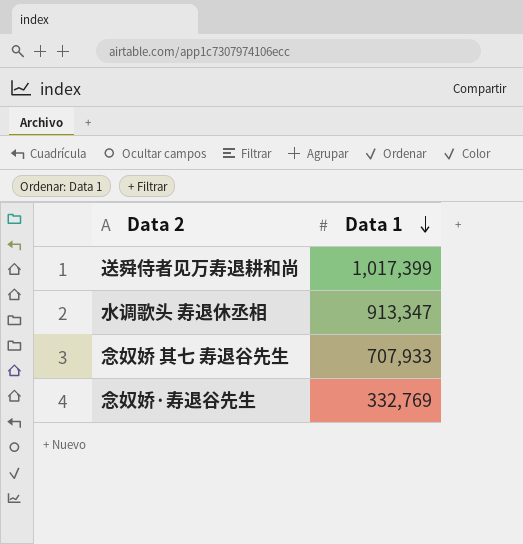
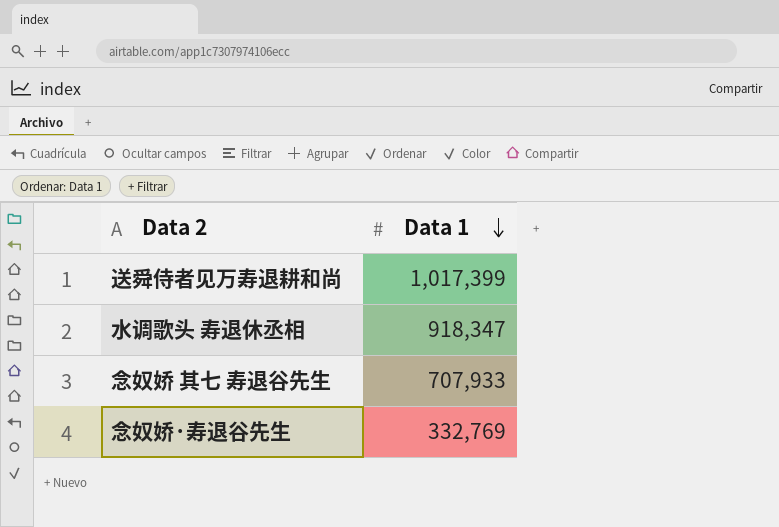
水调歌头 寿退休丞相 | Data 1: 913,347 -> 918,347

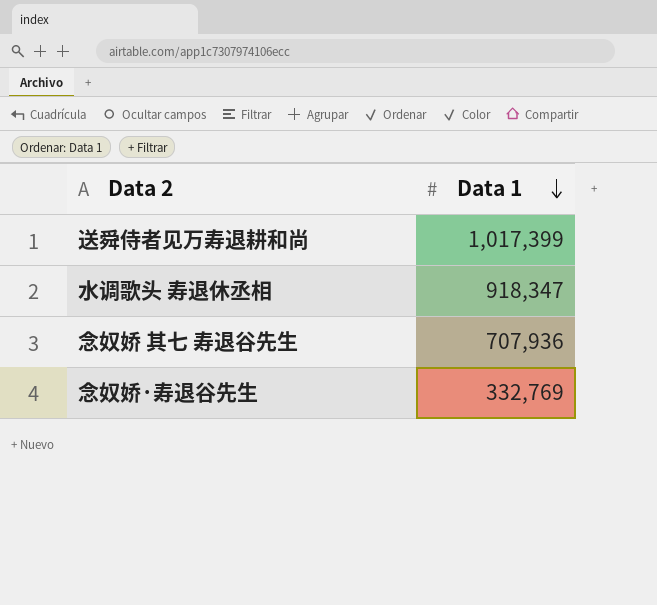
念奴娇 其七 寿退谷先生 | Data 1: 707,933 -> 707,936

